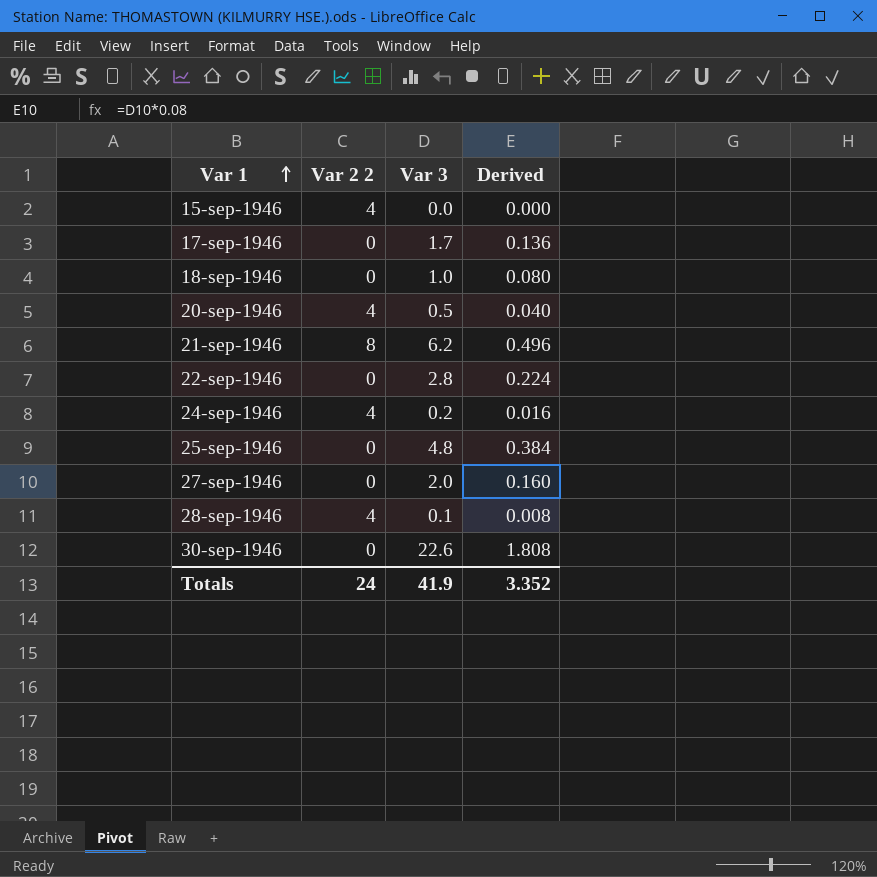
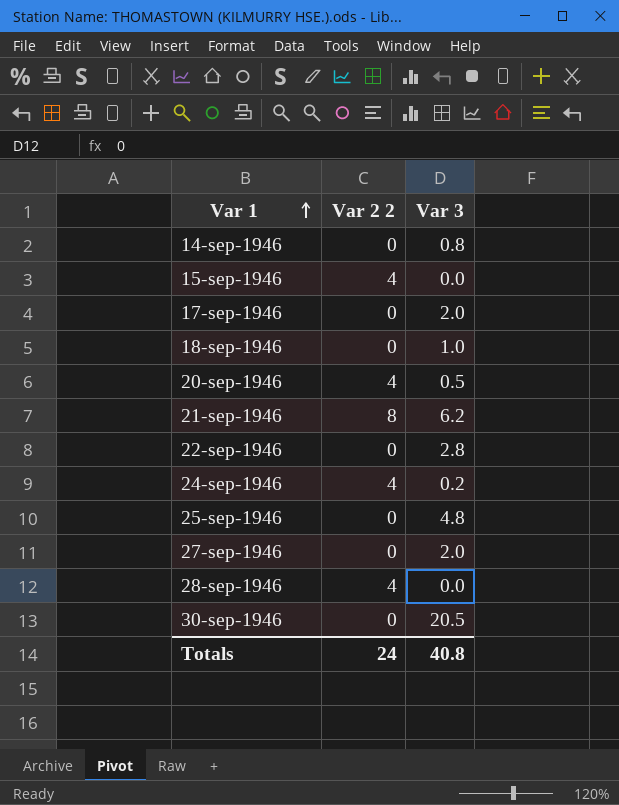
column Derived | formula: [Var 3] * 0.08 -> none
row 14-sep-1946: none -> 0 | 0.8
17-sep-1946 | Var 3: 1.7 -> 2.0
28-sep-1946 | Var 3: 0.1 -> 0.0
30-sep-1946 | Var 3: 22.6 -> 20.5
Totals | Var 3: 41.9 -> 40.8

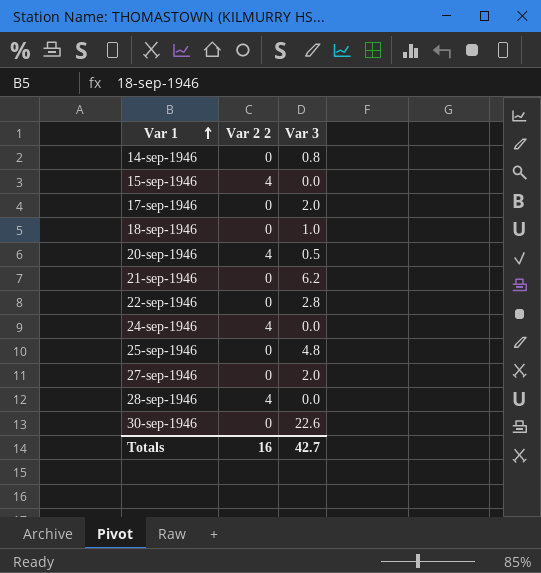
21-sep-1946 | Var 2 2: 8 -> 0
24-sep-1946 | Var 3: 0.2 -> 0.0
30-sep-1946 | Var 3: 20.5 -> 22.6
Totals | Var 2 2: 24 -> 16
Totals | Var 3: 40.8 -> 42.7

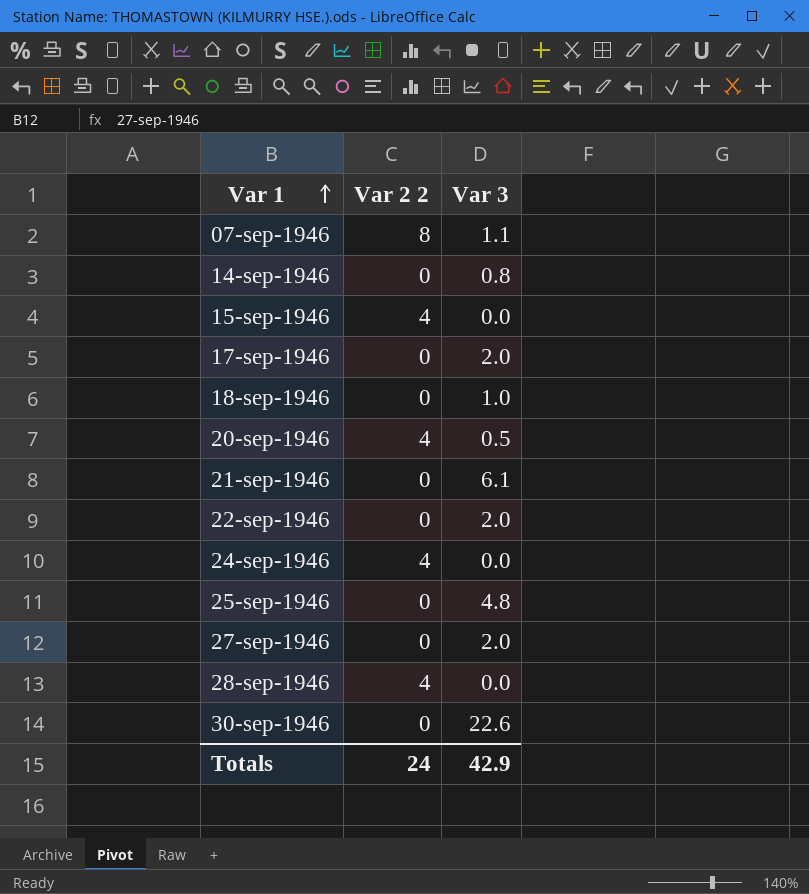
row 07-sep-1946: none -> 8 | 1.1
21-sep-1946 | Var 3: 6.2 -> 6.1
22-sep-1946 | Var 3: 2.8 -> 2.0
Totals | Var 2 2: 16 -> 24
Totals | Var 3: 42.7 -> 42.9

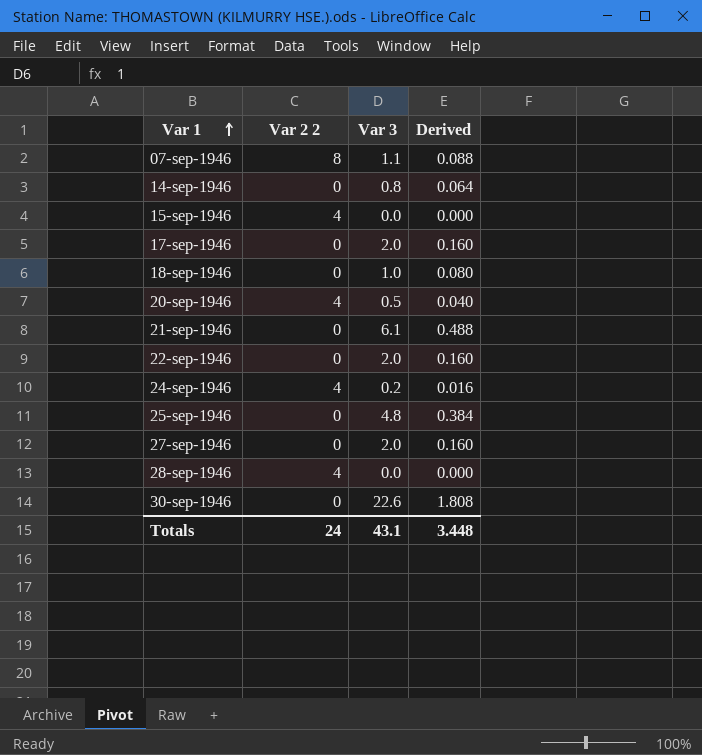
column Derived | formula: none -> [Var 3] * 0.08
24-sep-1946 | Var 3: 0.0 -> 0.2
Totals | Var 3: 42.9 -> 43.1

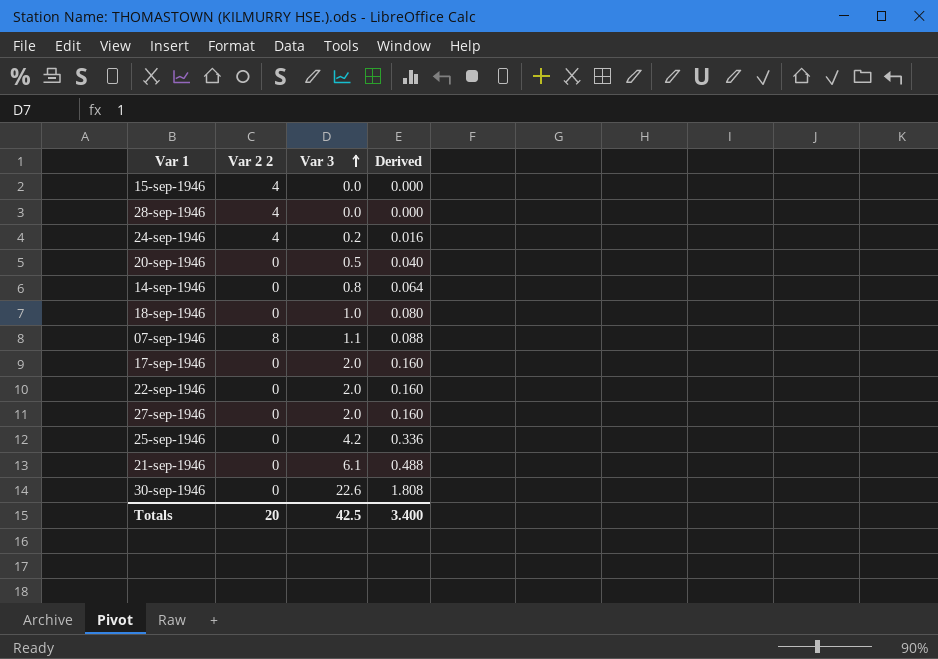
row order: Var 1 ascending -> Var 3 ascending
20-sep-1946 | Var 2 2: 4 -> 0
25-sep-1946 | Var 3: 4.8 -> 4.2
25-sep-1946 | Derived: 0.384 -> 0.336
Totals | Var 2 2: 24 -> 20
Totals | Var 3: 43.1 -> 42.5
Totals | Derived: 3.448 -> 3.400

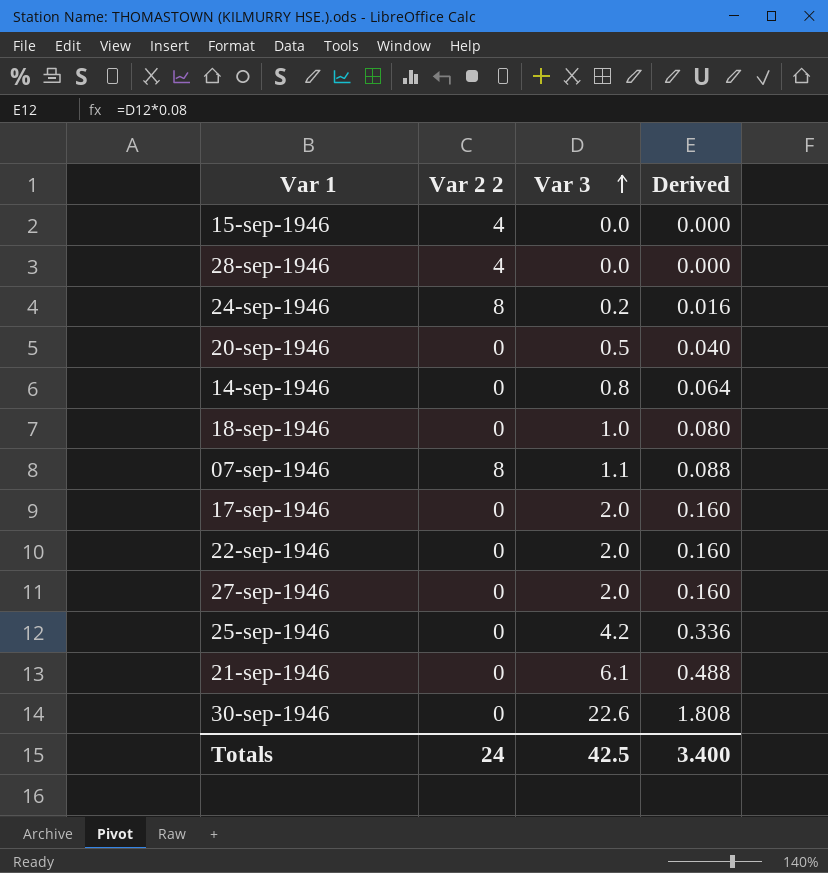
24-sep-1946 | Var 2 2: 4 -> 8
Totals | Var 2 2: 20 -> 24

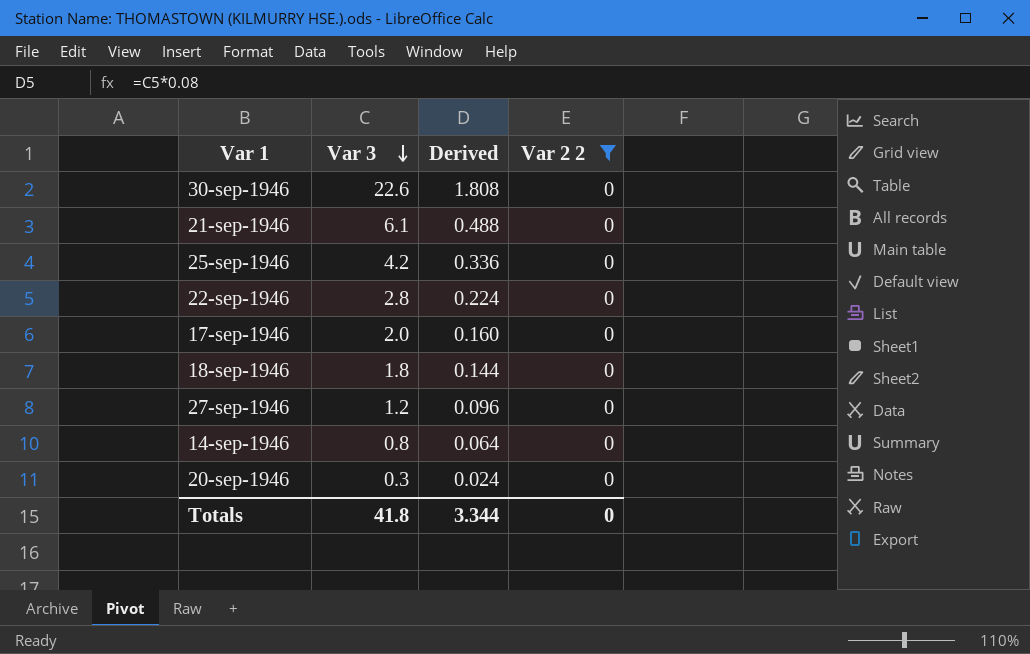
filter: none -> Var 2 2 = 0
row order: Var 3 ascending -> Var 3 descending
column Var 2 2 | position: 2 -> 4
22-sep-1946 | Var 3: 2.0 -> 2.8
22-sep-1946 | Derived: 0.160 -> 0.224
18-sep-1946 | Var 3: 1.0 -> 1.8
18-sep-1946 | Derived: 0.080 -> 0.144
27-sep-1946 | Var 3: 2.0 -> 1.2
27-sep-1946 | Derived: 0.160 -> 0.096
20-sep-1946 | Var 3: 0.5 -> 0.3
20-sep-1946 | Derived: 0.040 -> 0.024
Totals | Var 3: 42.5 -> 41.8
Totals | Derived: 3.400 -> 3.344
Totals | Var 2 2: 24 -> 0

